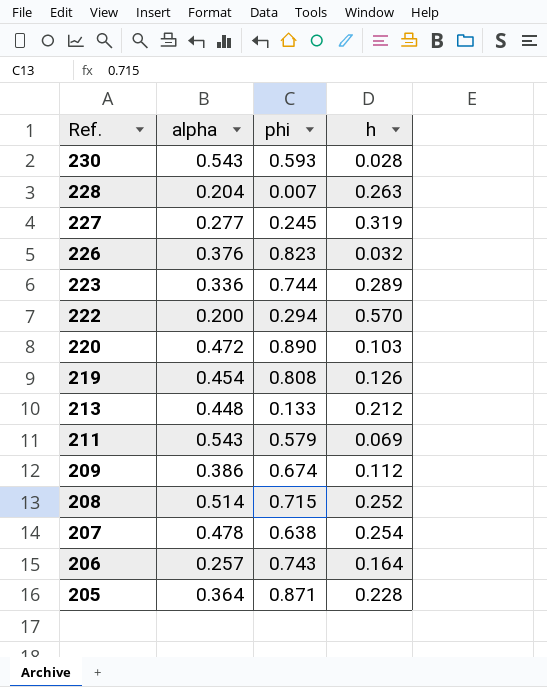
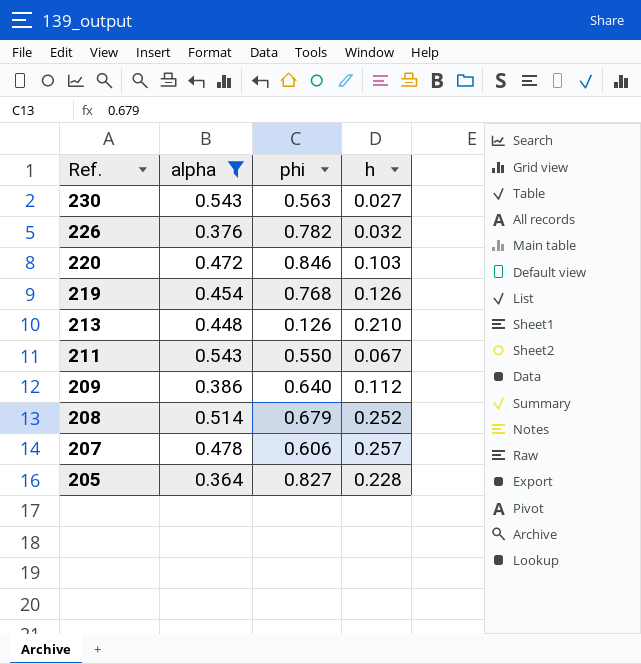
filter: none -> alpha >= 0.364
230 | phi: 0.593 -> 0.563
230 | h: 0.028 -> 0.027
226 | phi: 0.823 -> 0.782
220 | phi: 0.890 -> 0.846
219 | phi: 0.808 -> 0.768
213 | phi: 0.133 -> 0.126
213 | h: 0.212 -> 0.210
211 | phi: 0.579 -> 0.550
211 | h: 0.069 -> 0.067
209 | phi: 0.674 -> 0.640
208 | phi: 0.715 -> 0.679
207 | phi: 0.638 -> 0.606
207 | h: 0.254 -> 0.257
205 | phi: 0.871 -> 0.827

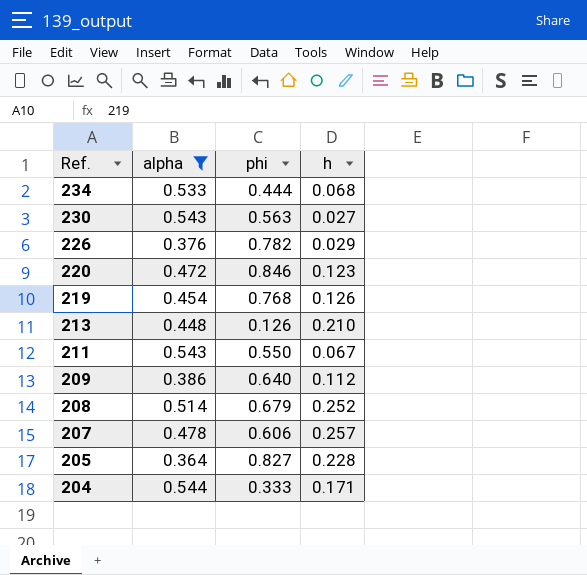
row 234: none -> 0.533 | 0.444 | 0.068
226 | h: 0.032 -> 0.029
220 | h: 0.103 -> 0.123
row 204: none -> 0.544 | 0.333 | 0.171

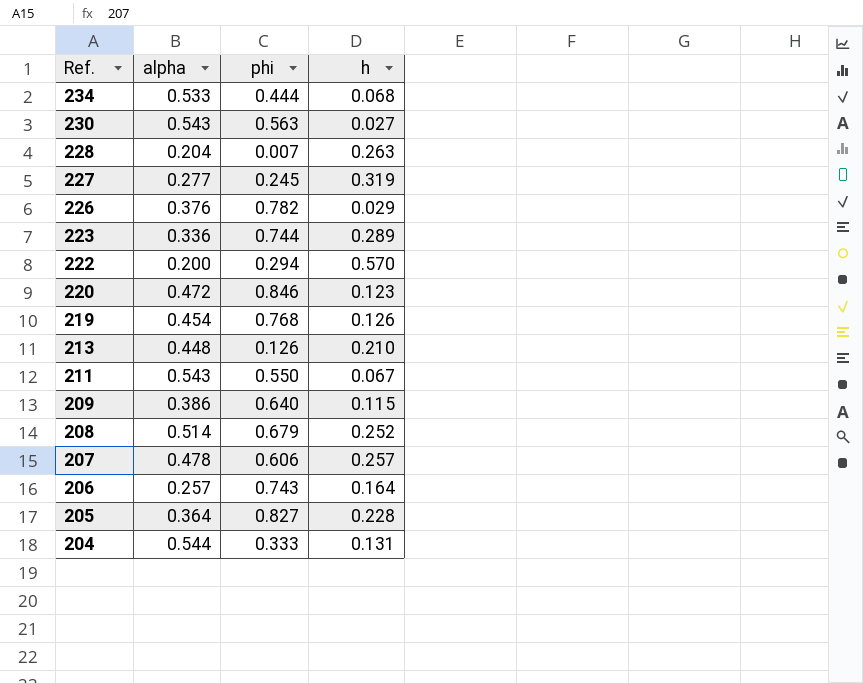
filter: alpha >= 0.364 -> none
209 | h: 0.112 -> 0.115
204 | h: 0.171 -> 0.131

